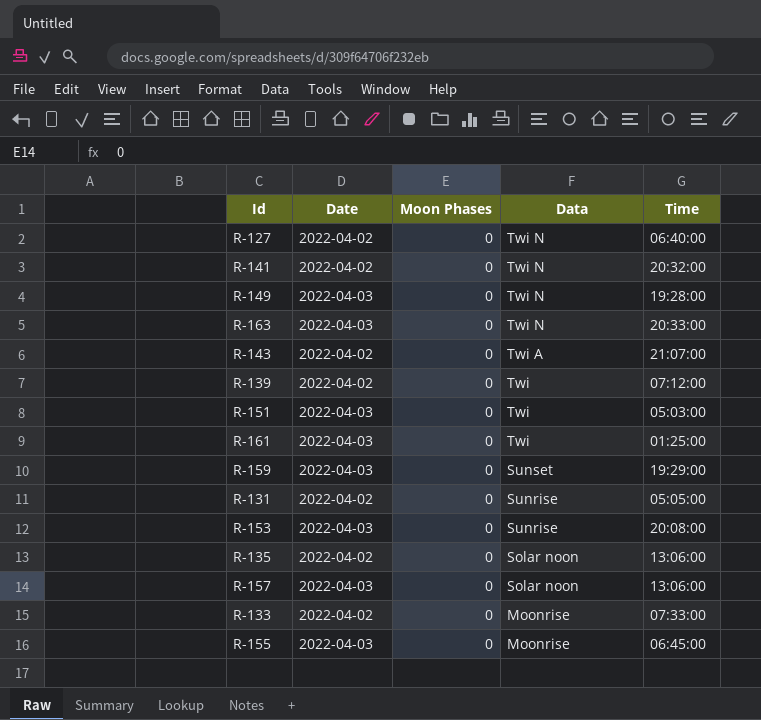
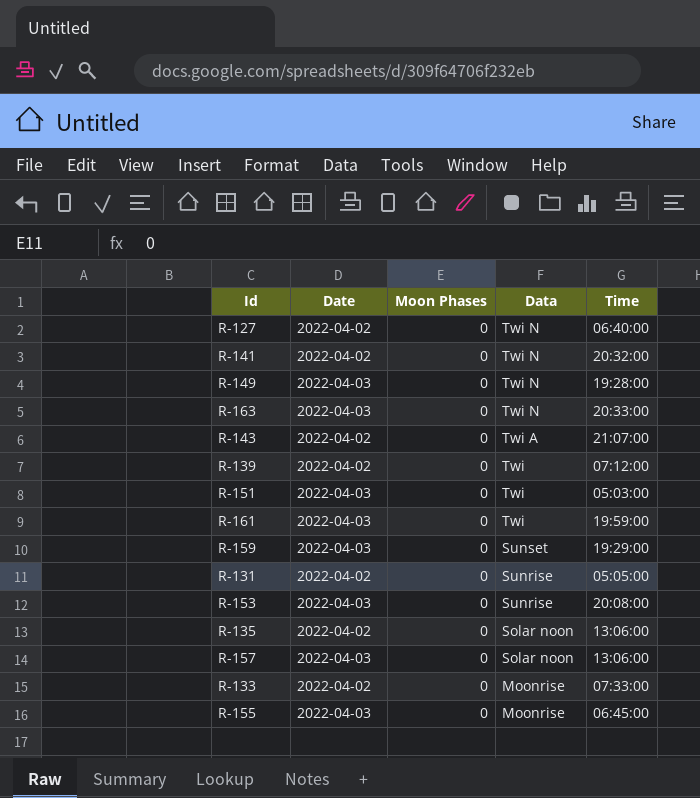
R-161 | Time: 01:25:00 -> 19:59:00

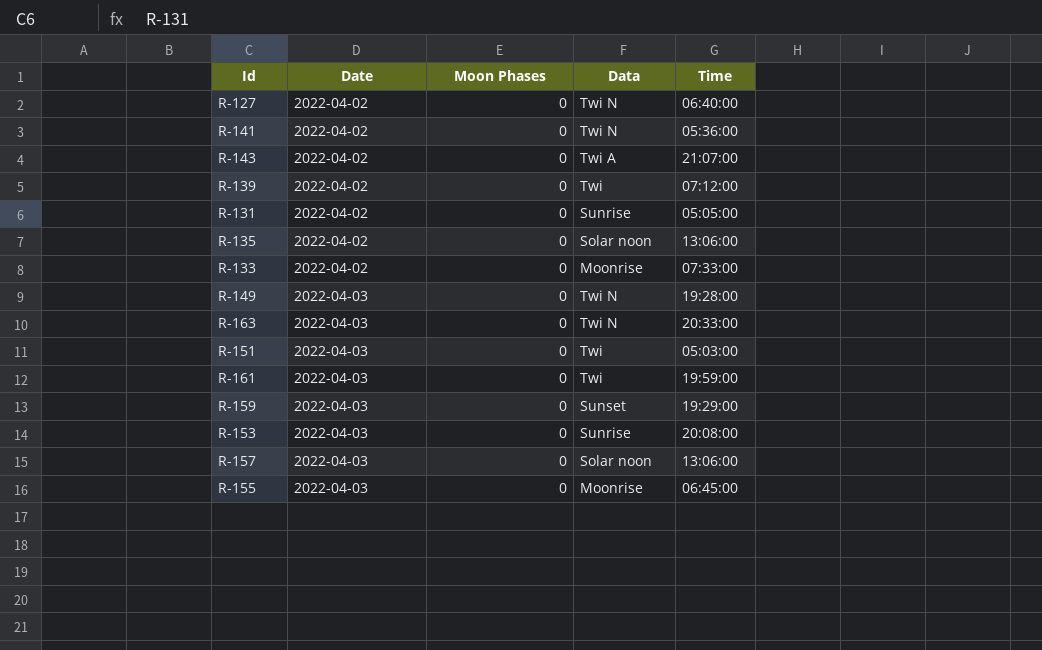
row order: Data descending -> Date ascending
R-141 | Time: 20:32:00 -> 05:36:00

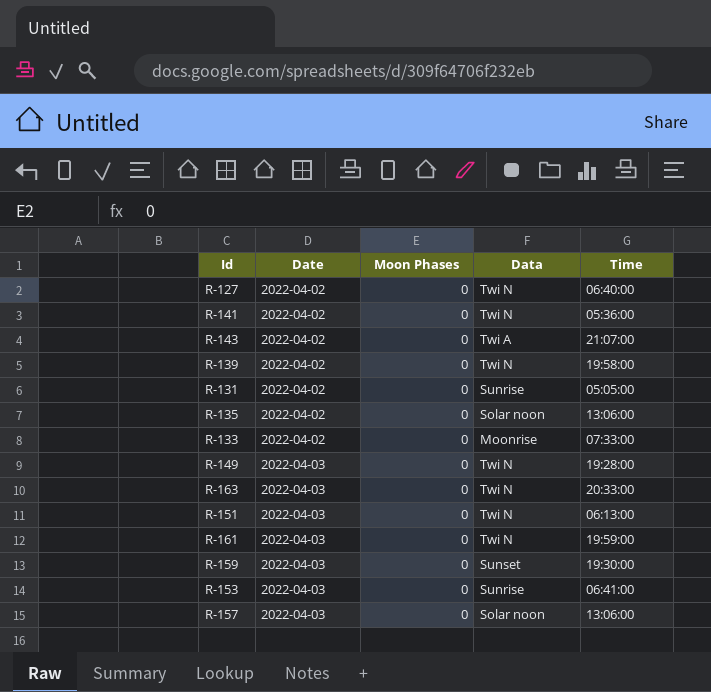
row R-155: 2022-04-03 | 0 | Moonrise | 06:45:00 -> none
R-139 | Data: Twi -> Twi N
R-139 | Time: 07:12:00 -> 19:58:00
R-151 | Data: Twi -> Twi N
R-151 | Time: 05:03:00 -> 06:13:00
R-161 | Data: Twi -> Twi N
R-159 | Time: 19:29:00 -> 19:30:00
R-153 | Time: 20:08:00 -> 06:41:00

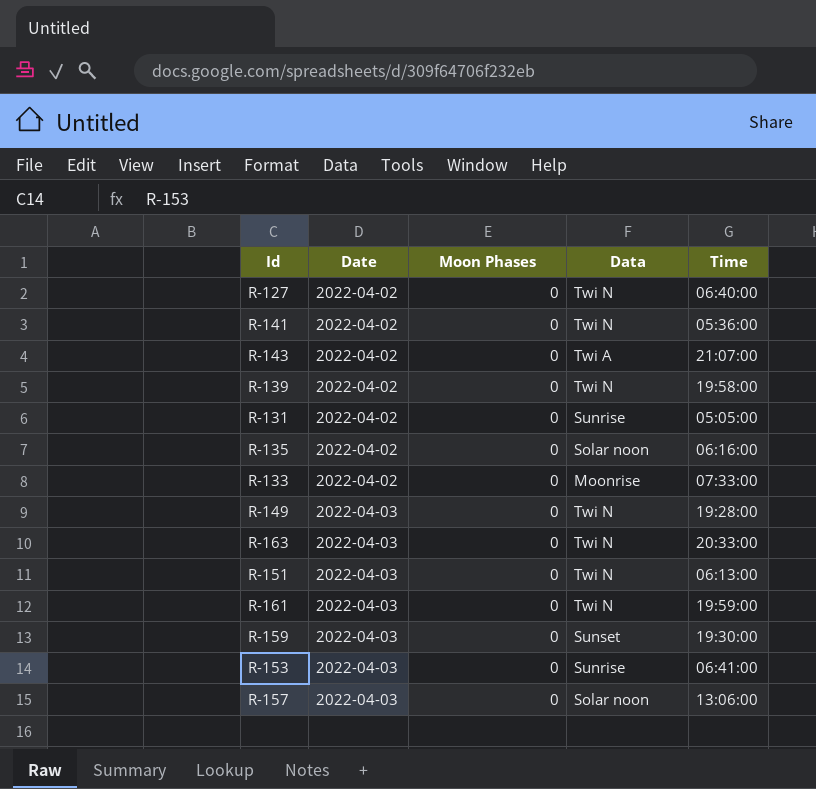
R-135 | Time: 13:06:00 -> 06:16:00

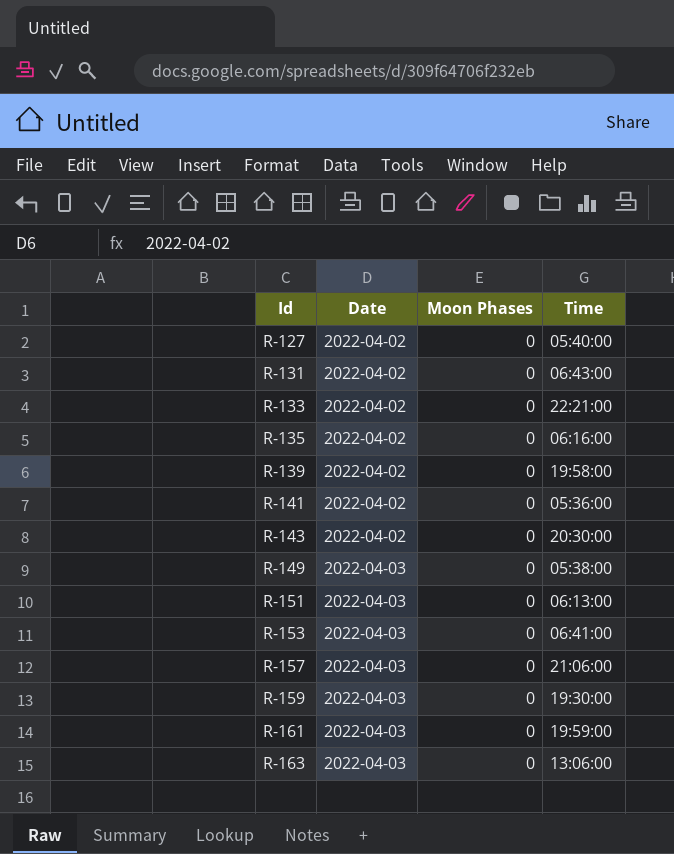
row order: Date ascending -> Id ascending
column Data | position: 4 -> none
R-127 | Time: 06:40:00 -> 05:40:00
R-131 | Time: 05:05:00 -> 06:43:00
R-133 | Time: 07:33:00 -> 22:21:00
R-143 | Time: 21:07:00 -> 20:30:00
R-149 | Time: 19:28:00 -> 05:38:00
R-157 | Time: 13:06:00 -> 21:06:00
R-163 | Time: 20:33:00 -> 13:06:00

